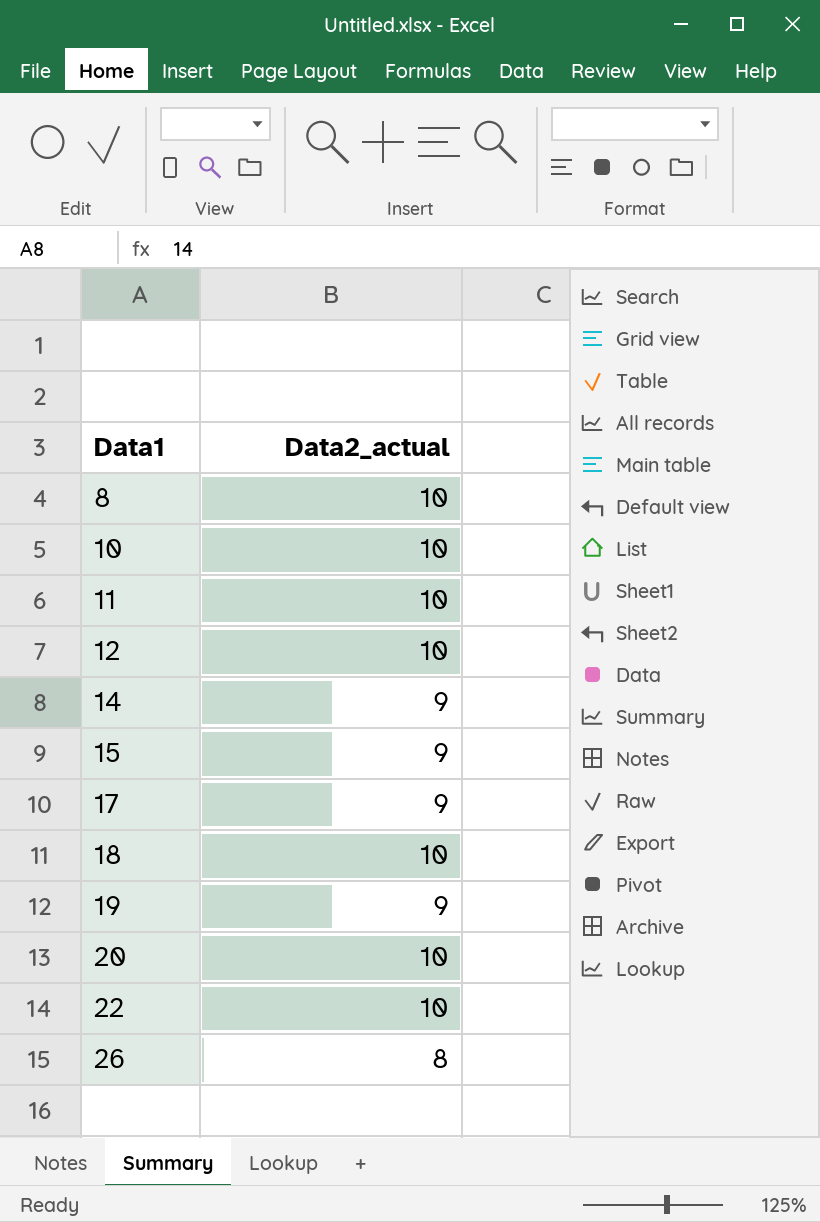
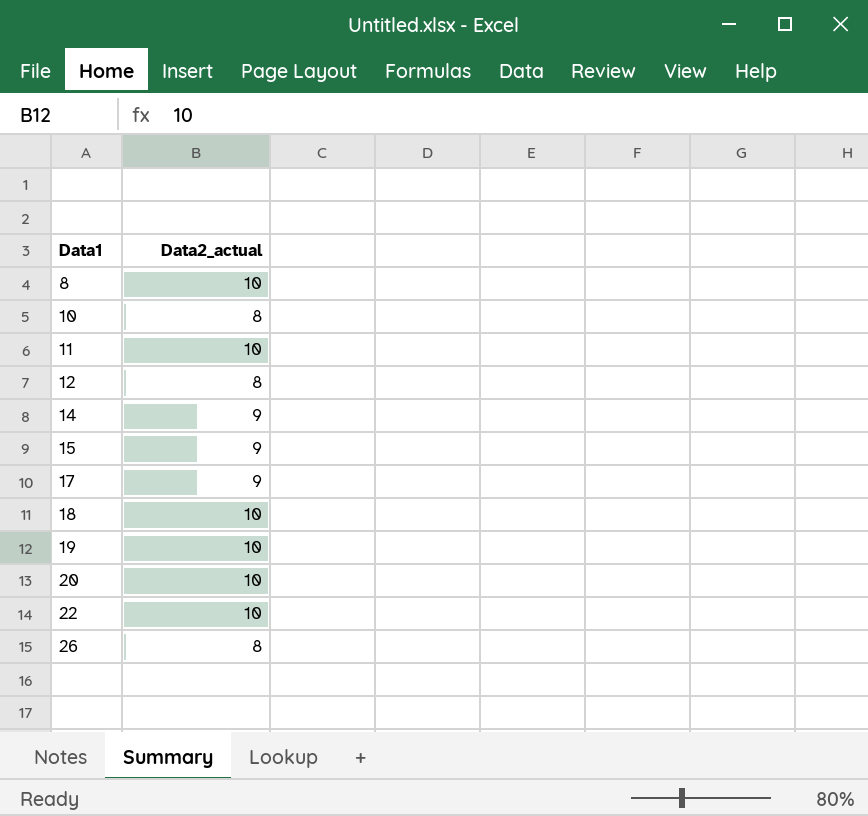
10 | Data2_actual: 10 -> 8
12 | Data2_actual: 10 -> 8
19 | Data2_actual: 9 -> 10

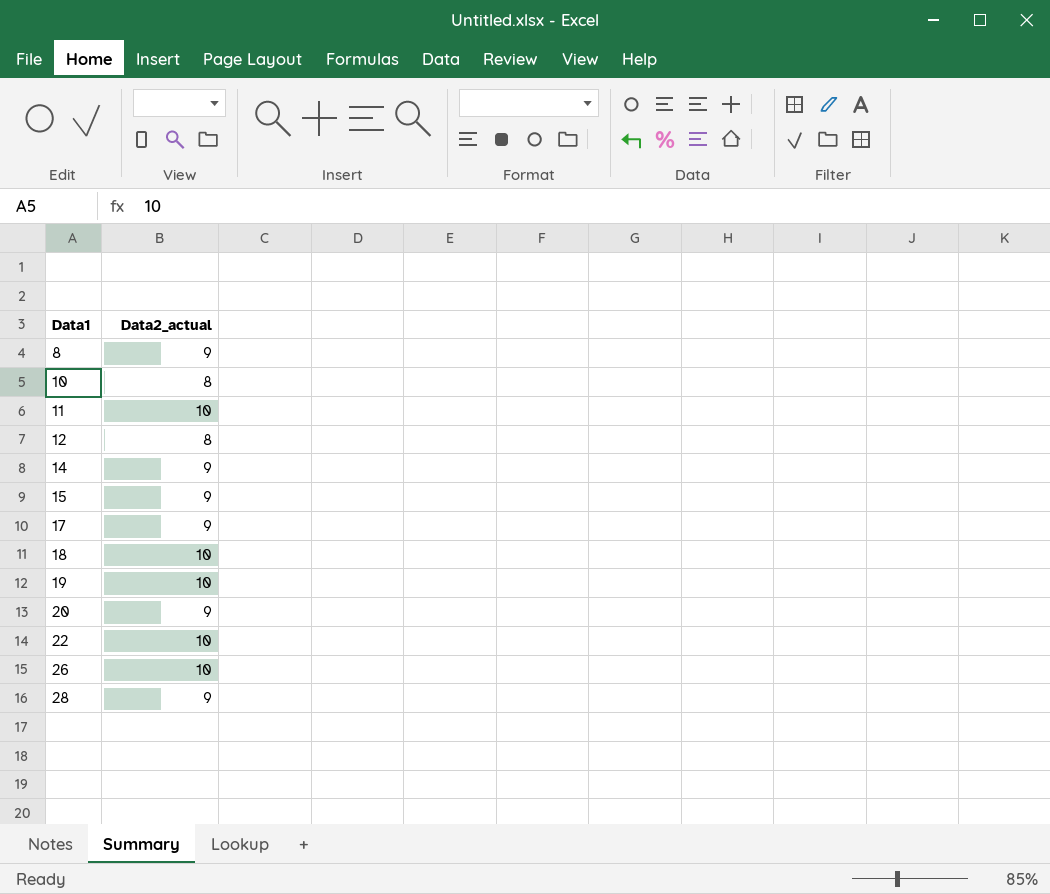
8 | Data2_actual: 10 -> 9
20 | Data2_actual: 10 -> 9
26 | Data2_actual: 8 -> 10
row 28: none -> 9

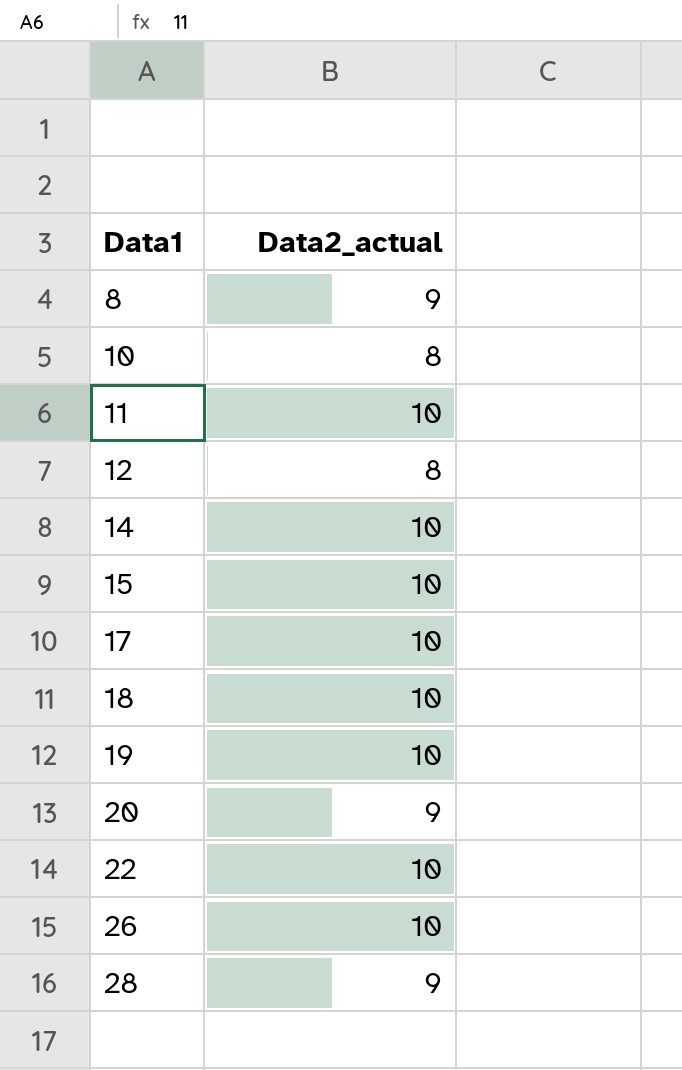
14 | Data2_actual: 9 -> 10
15 | Data2_actual: 9 -> 10
17 | Data2_actual: 9 -> 10

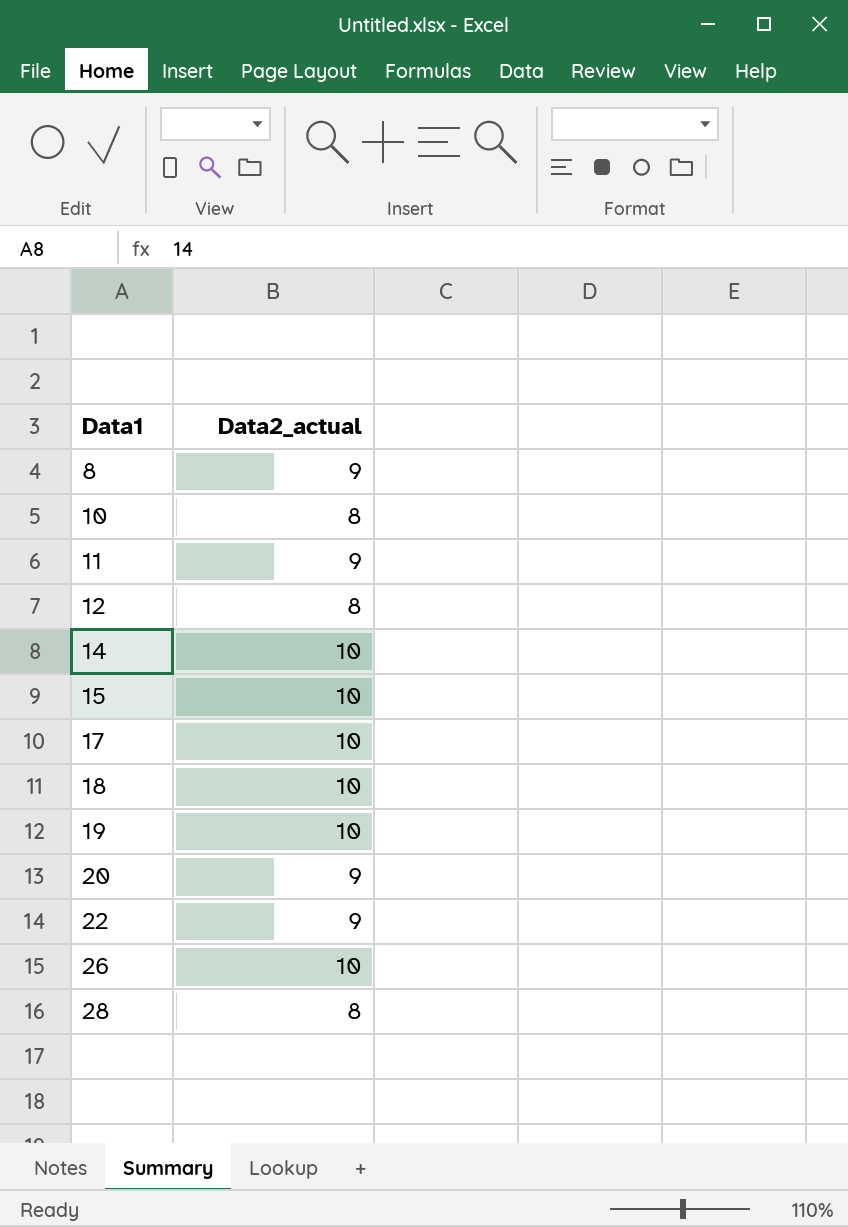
11 | Data2_actual: 10 -> 9
22 | Data2_actual: 10 -> 9
28 | Data2_actual: 9 -> 8

